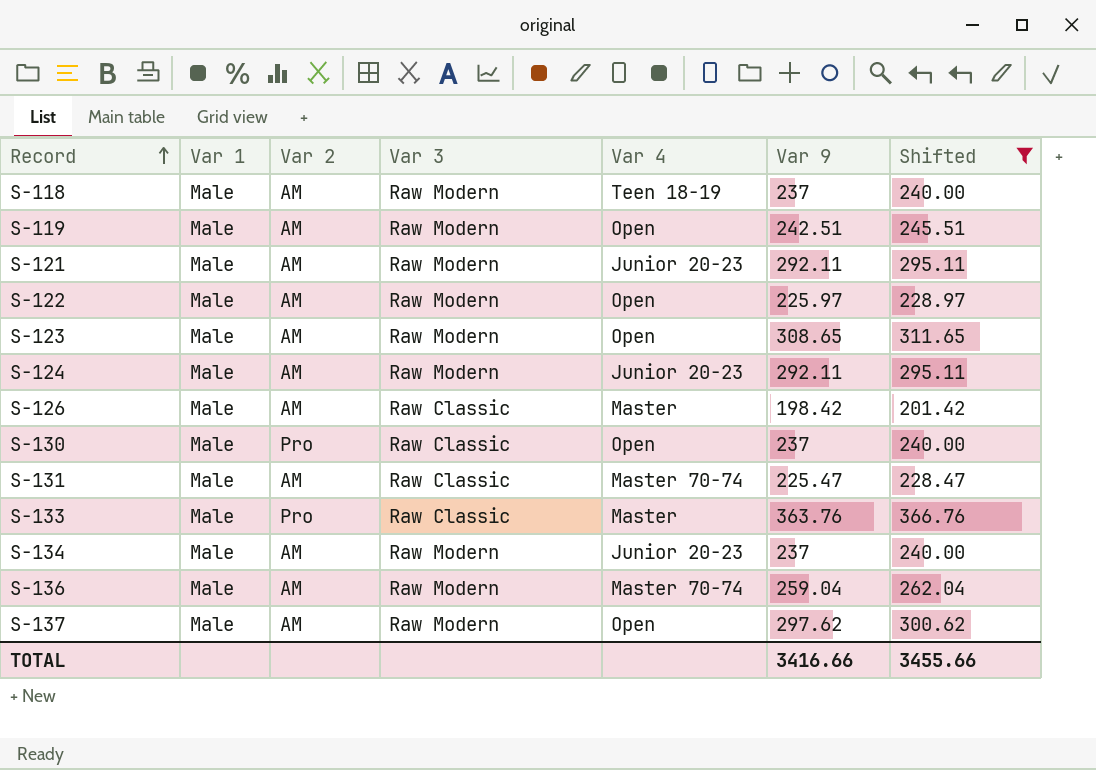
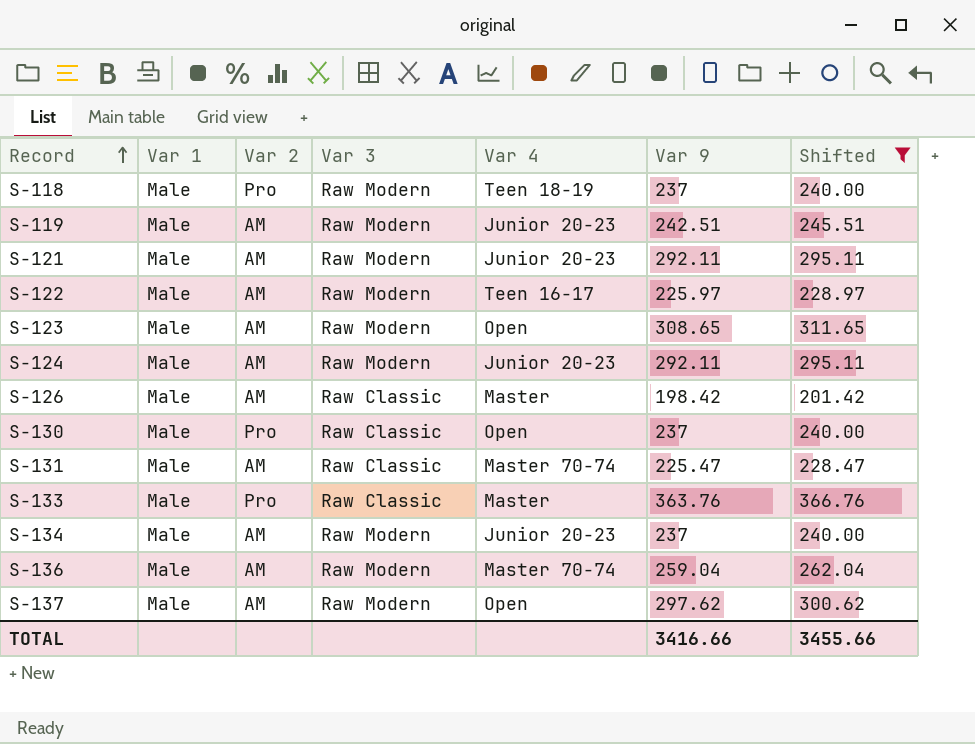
S-118 | Var 2: AM -> Pro
S-119 | Var 4: Open -> Junior 20-23
S-122 | Var 4: Open -> Teen 16-17

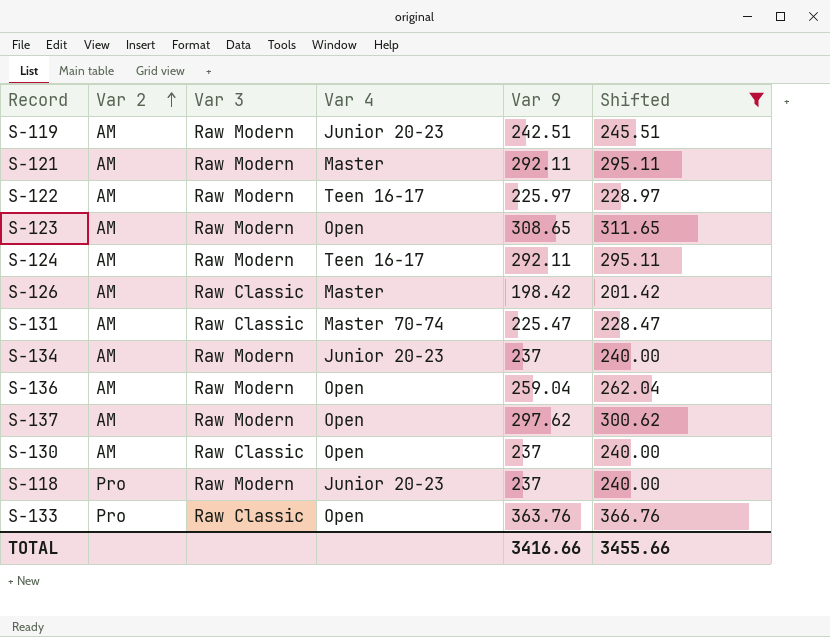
row order: Record ascending -> Var 2 ascending
column Var 1 | position: 2 -> none
S-121 | Var 4: Junior 20-23 -> Master
S-124 | Var 4: Junior 20-23 -> Teen 16-17
S-136 | Var 4: Master 70-74 -> Open
S-130 | Var 2: Pro -> AM
S-118 | Var 4: Teen 18-19 -> Junior 20-23
S-133 | Var 4: Master -> Open

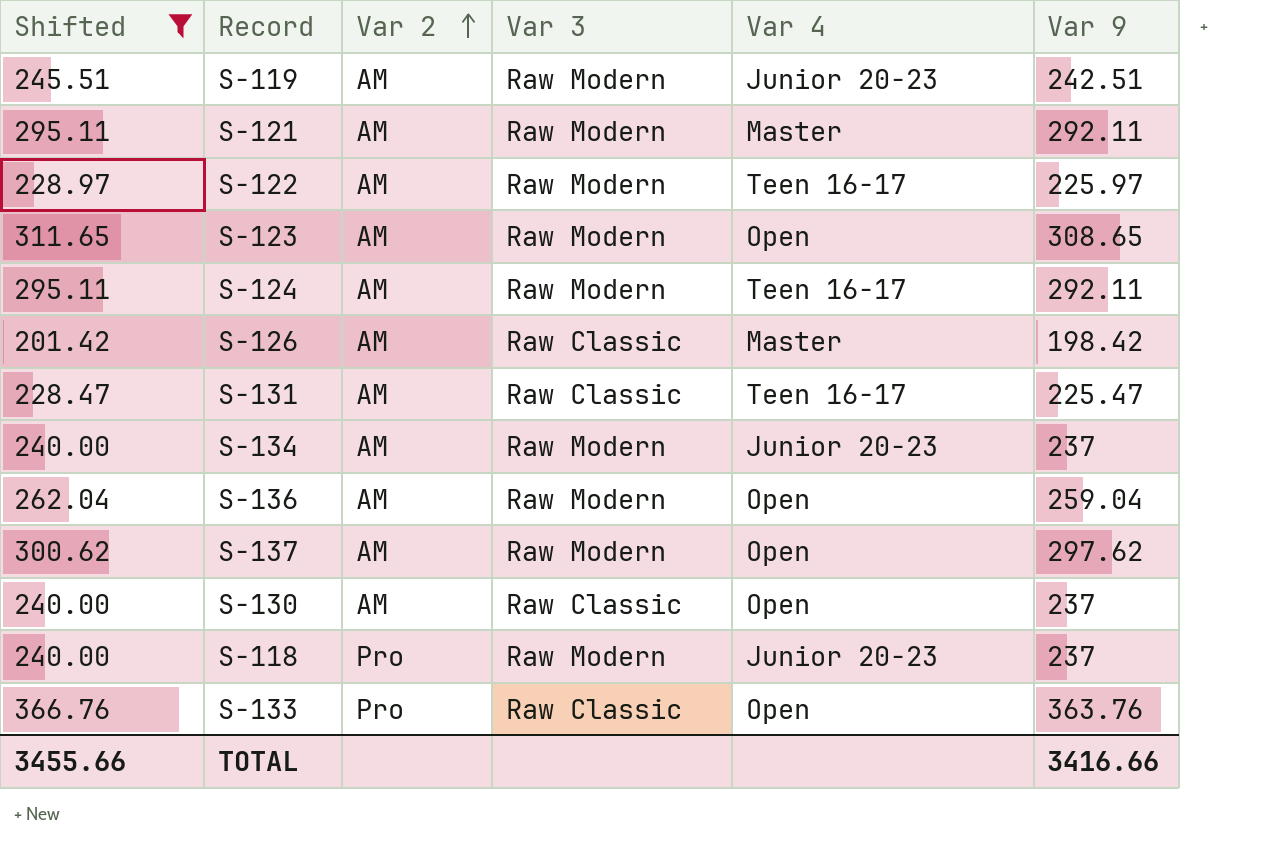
column Shifted | position: 6 -> 1
S-131 | Var 4: Master 70-74 -> Teen 16-17

